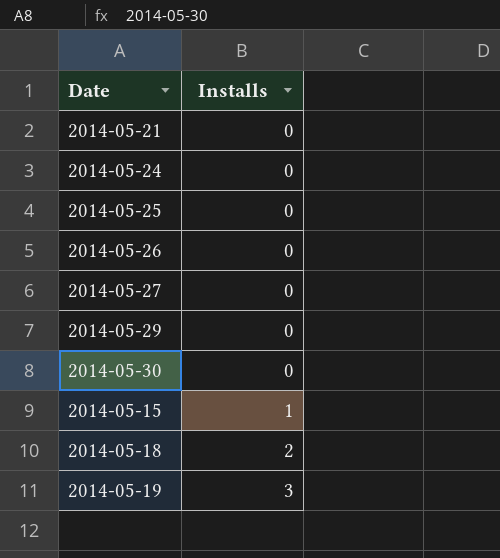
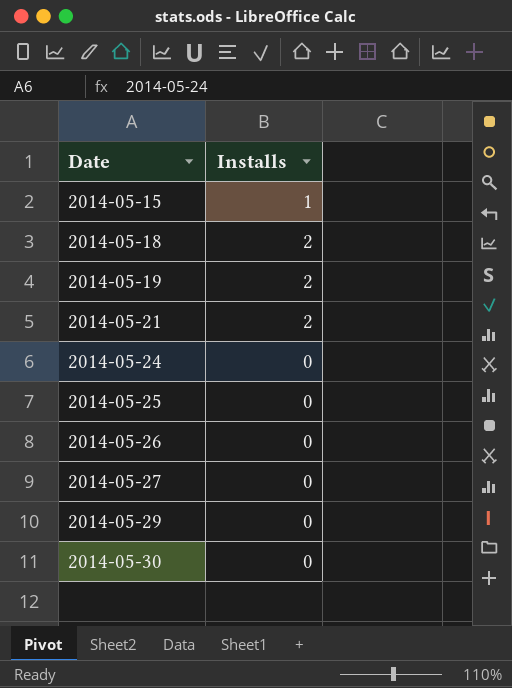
row order: Installs ascending -> Date ascending
2014-05-19 | Installs: 3 -> 2
2014-05-21 | Installs: 0 -> 2

